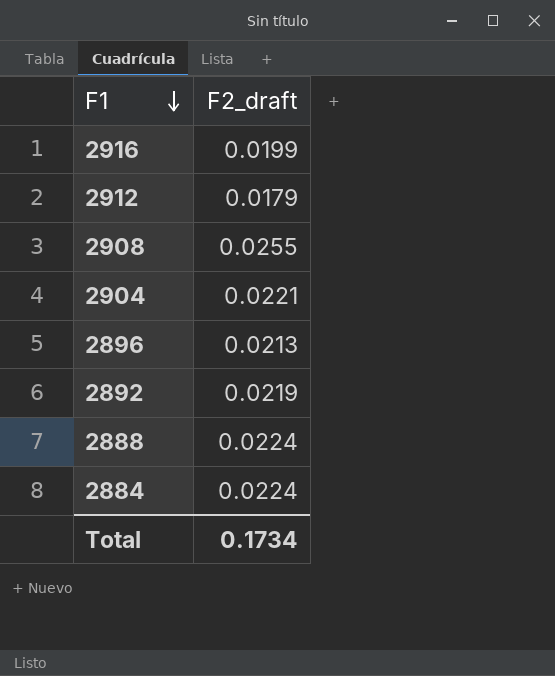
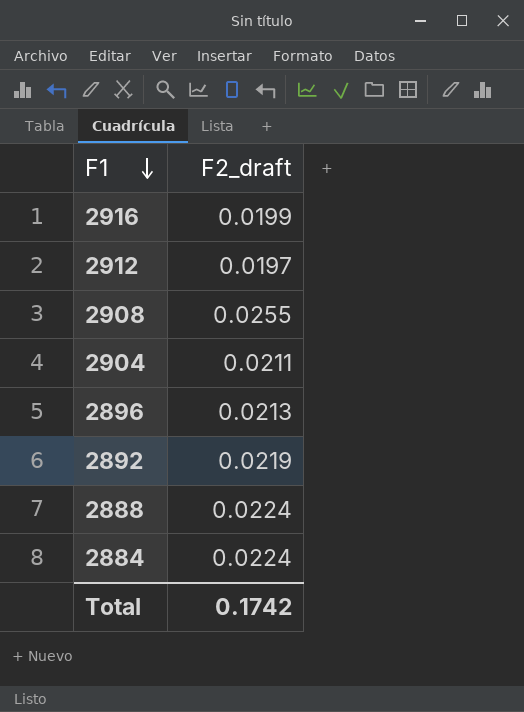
2912 | F2_draft: 0.0179 -> 0.0197
2904 | F2_draft: 0.0221 -> 0.0211
Total | F2_draft: 0.1734 -> 0.1742

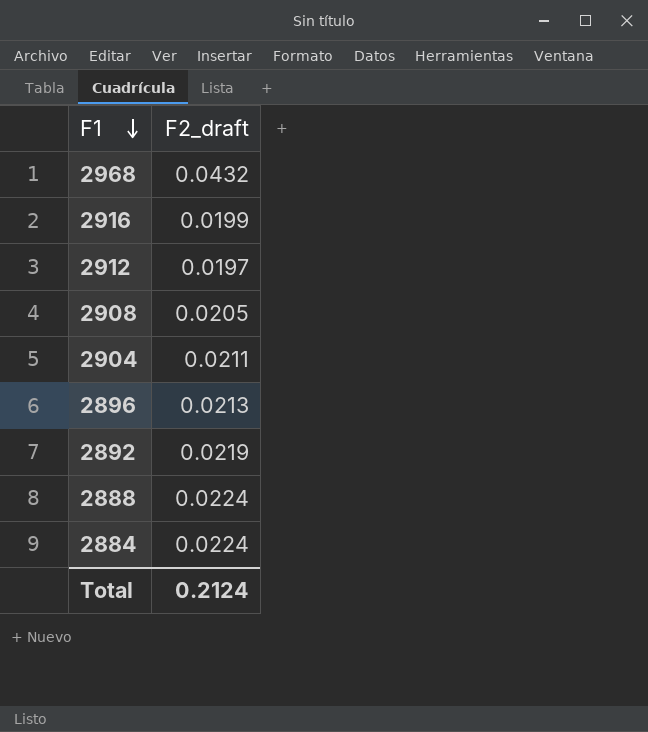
row 2968: none -> 0.0432
2908 | F2_draft: 0.0255 -> 0.0205
Total | F2_draft: 0.1742 -> 0.2124

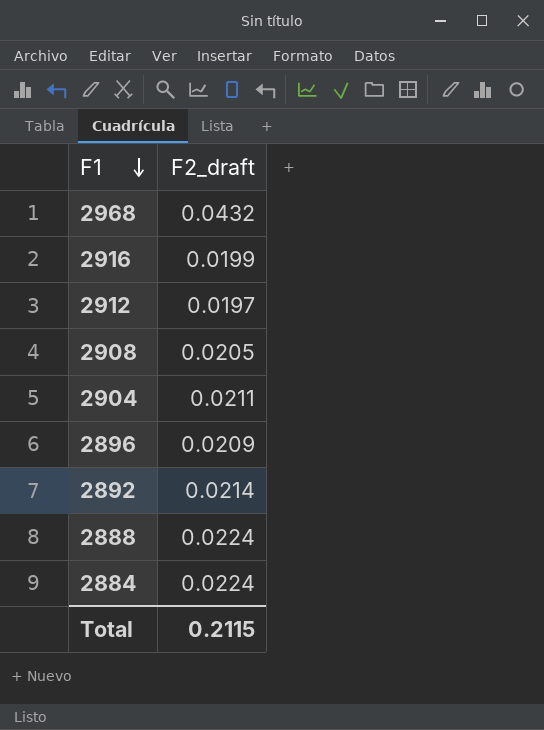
2896 | F2_draft: 0.0213 -> 0.0209
2892 | F2_draft: 0.0219 -> 0.0214
Total | F2_draft: 0.2124 -> 0.2115

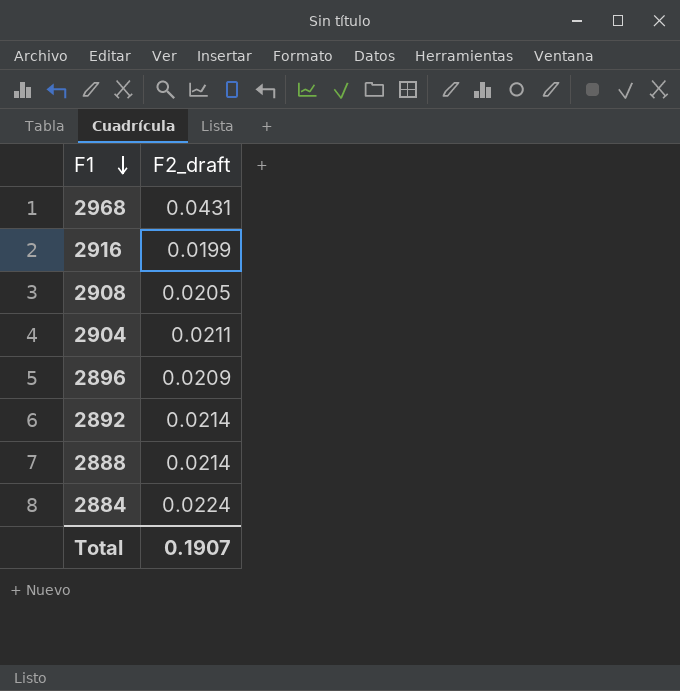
row 2912: 0.0197 -> none
2968 | F2_draft: 0.0432 -> 0.0431
2888 | F2_draft: 0.0224 -> 0.0214
Total | F2_draft: 0.2115 -> 0.1907

